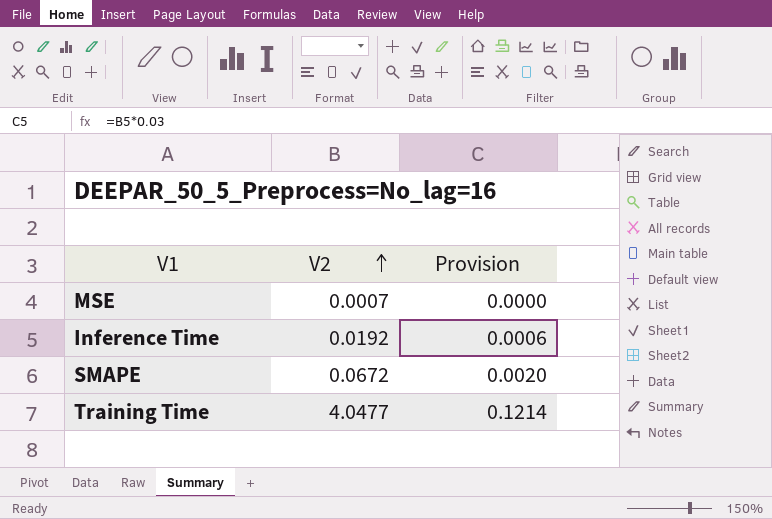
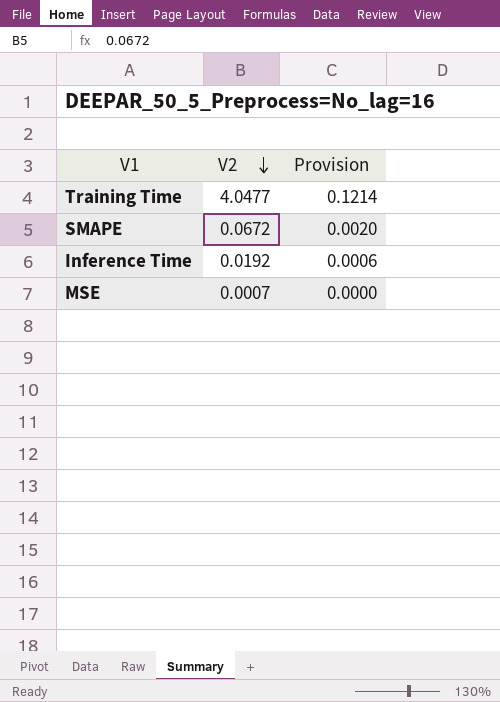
row order: V2 ascending -> V2 descending

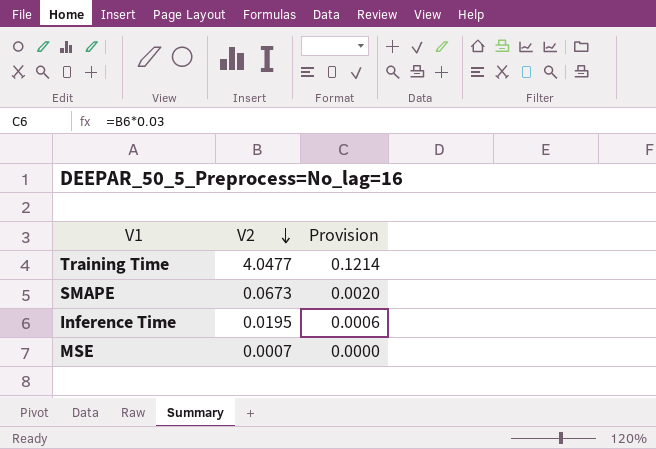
SMAPE | V2: 0.0672 -> 0.0673
Inference Time | V2: 0.0192 -> 0.0195

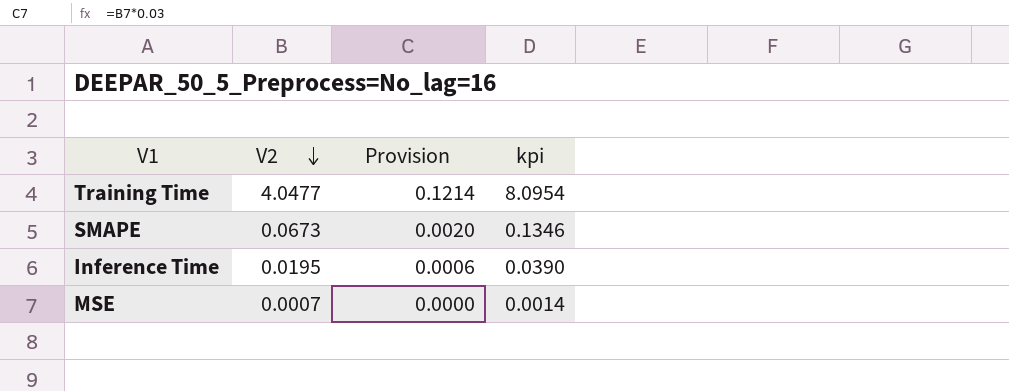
column kpi | formula: none -> [V2] * 2

